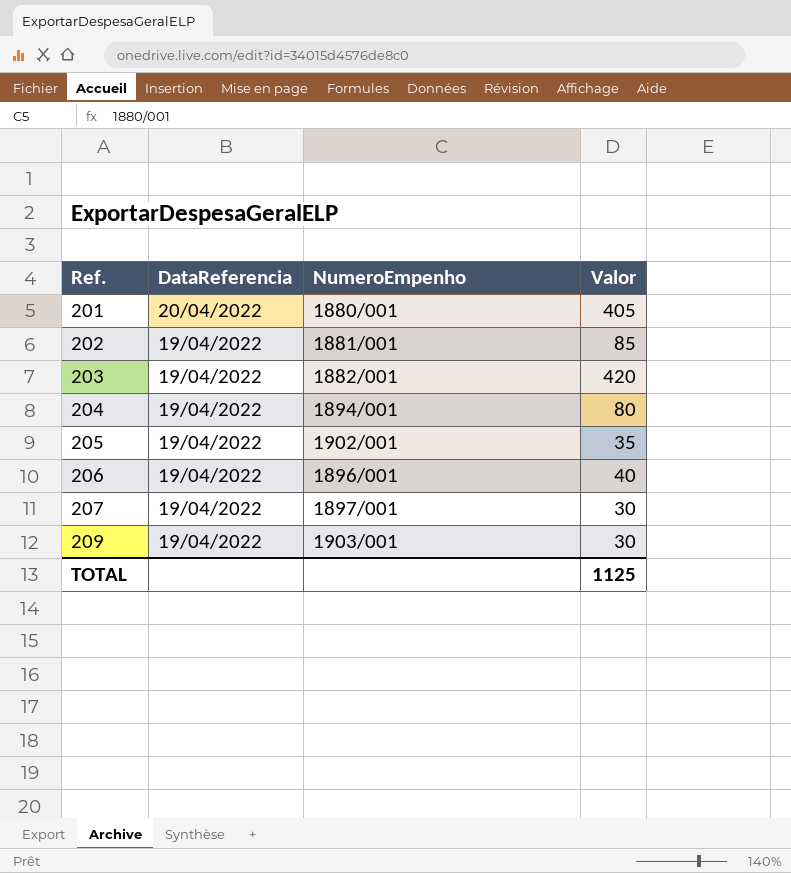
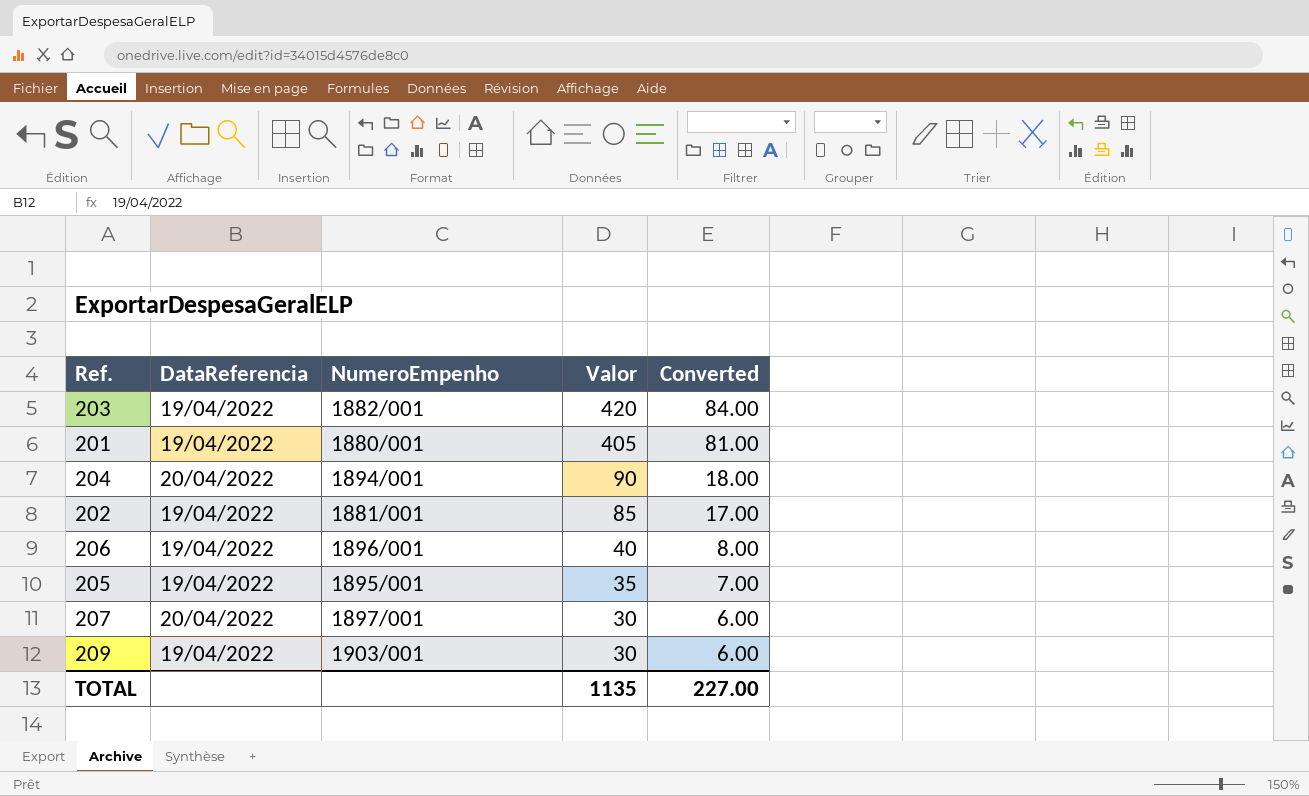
row order: Ref. ascending -> Valor descending
column Converted | formula: none -> [Valor] * 0.2
201 | DataReferencia: 20/04/2022 -> 19/04/2022
204 | DataReferencia: 19/04/2022 -> 20/04/2022
204 | Valor: 80 -> 90
205 | NumeroEmpenho: 1902/001 -> 1895/001
207 | DataReferencia: 19/04/2022 -> 20/04/2022
TOTAL | Valor: 1125 -> 1135

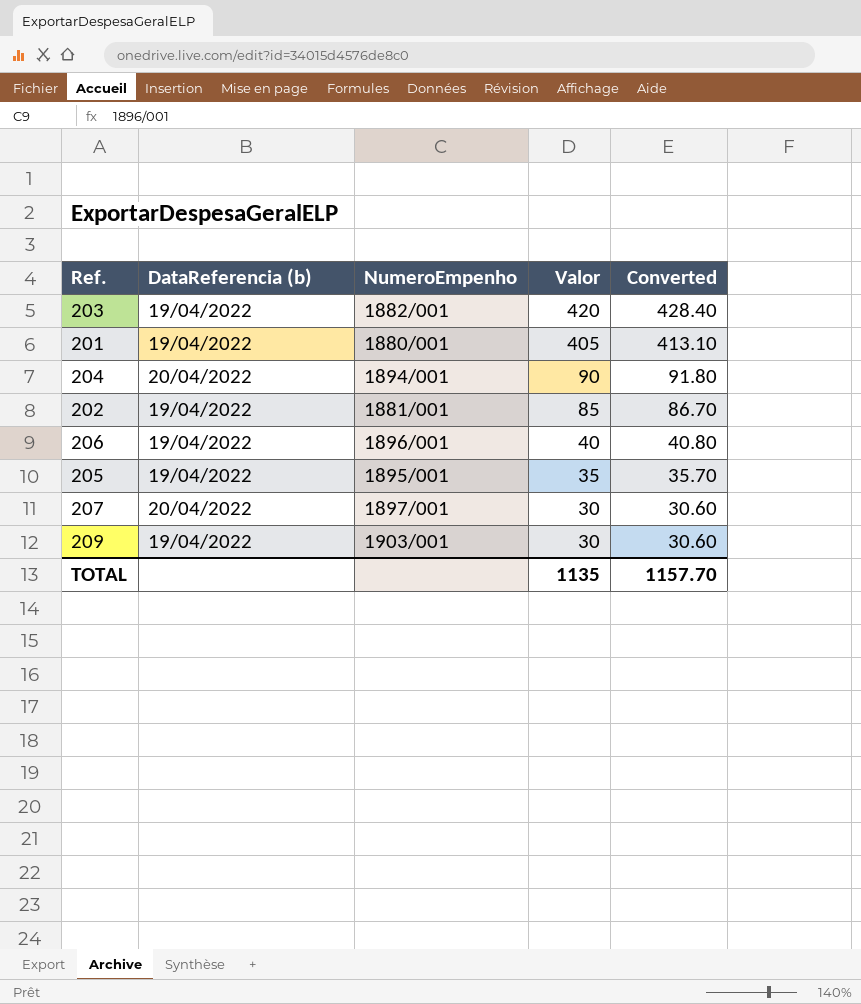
column name: DataReferencia -> DataReferencia (b)
column Converted | formula: [Valor] * 0.2 -> [Valor] * 1.02
TOTAL | Converted: 227.00 -> 1157.70

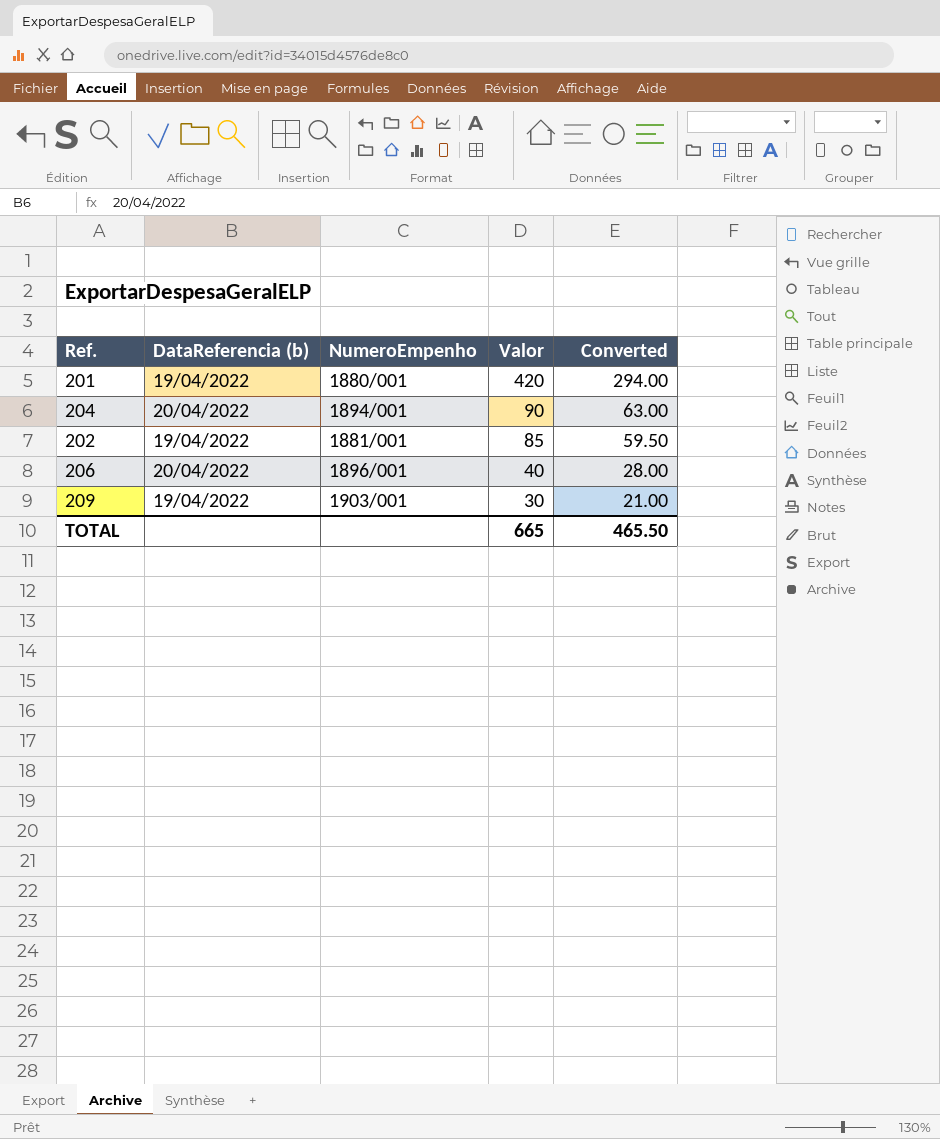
column Converted | formula: [Valor] * 1.02 -> [Valor] * 0.7
row 203: 19/04/2022 | 1882/001 | 420 | 428.40 -> none
row 205: 19/04/2022 | 1895/001 | 35 | 35.70 -> none
row 207: 20/04/2022 | 1897/001 | 30 | 30.60 -> none
201 | Valor: 405 -> 420
206 | DataReferencia (b): 19/04/2022 -> 20/04/2022
TOTAL | Valor: 1135 -> 665
TOTAL | Converted: 1157.70 -> 465.50

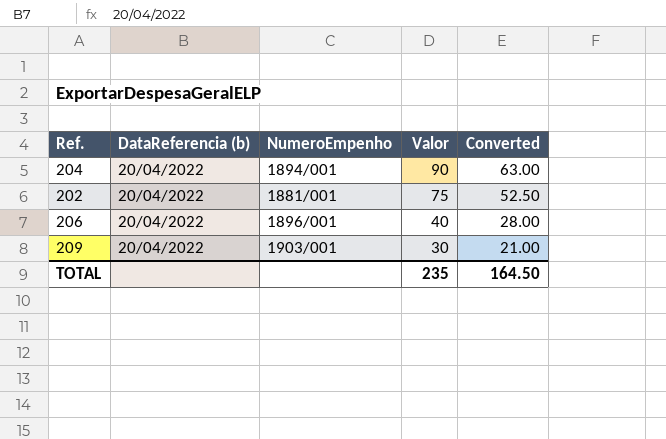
row 201: 19/04/2022 | 1880/001 | 420 | 294.00 -> none
202 | DataReferencia (b): 19/04/2022 -> 20/04/2022
202 | Valor: 85 -> 75
202 | Converted: 59.50 -> 52.50
209 | DataReferencia (b): 19/04/2022 -> 20/04/2022
TOTAL | Valor: 665 -> 235
TOTAL | Converted: 465.50 -> 164.50

